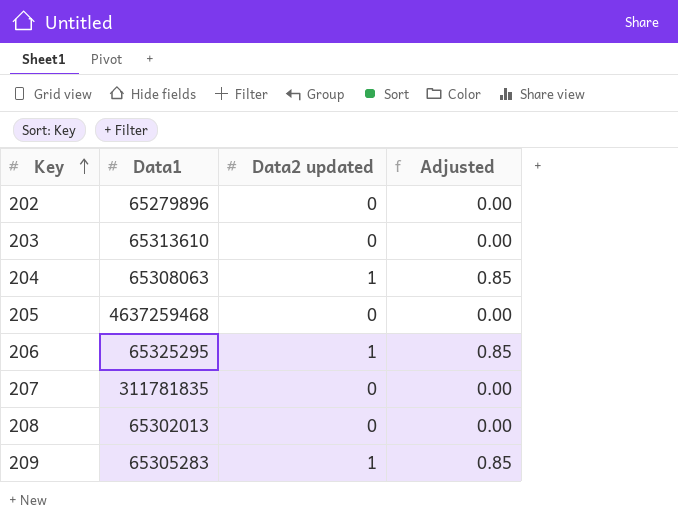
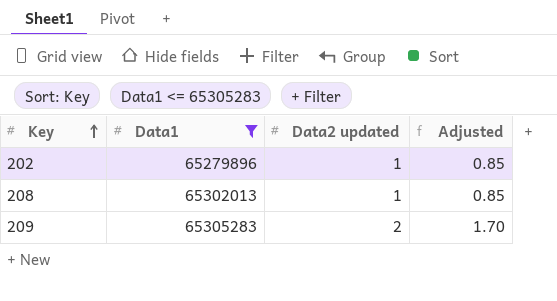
filter: none -> Data1 <= 65305283
202 | Data2 updated: 0 -> 1
202 | Adjusted: 0.00 -> 0.85
208 | Data2 updated: 0 -> 1
208 | Adjusted: 0.00 -> 0.85
209 | Data2 updated: 1 -> 2
209 | Adjusted: 0.85 -> 1.70

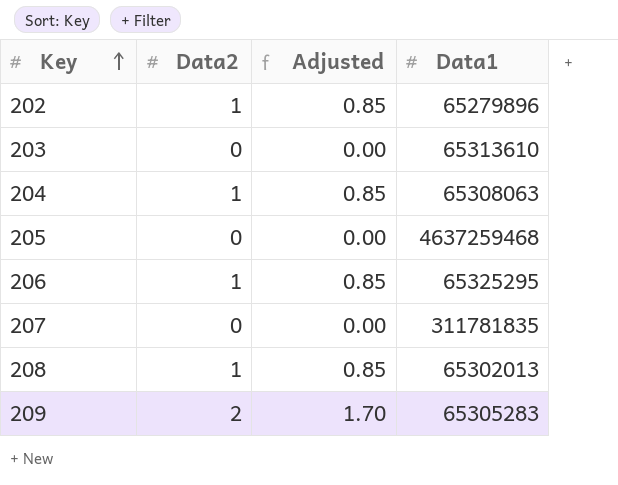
filter: Data1 <= 65305283 -> none
column name: Data2 updated -> Data2
column Data1 | position: 2 -> 4

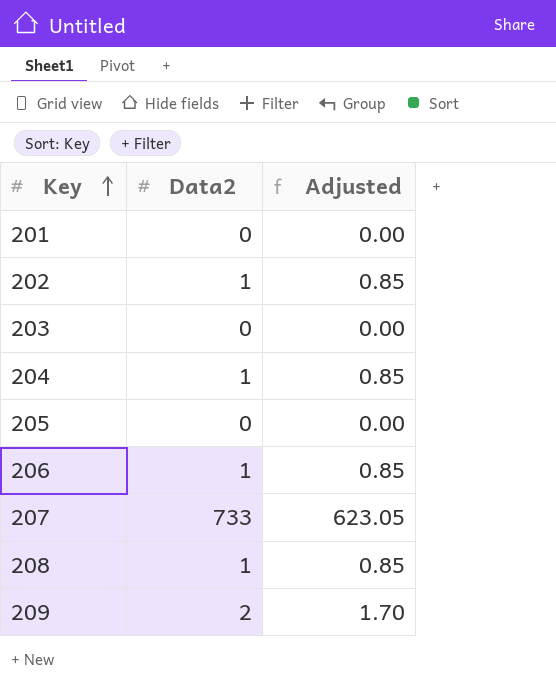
column Data1 | position: 4 -> none
row 201: none -> 0 | 0.00
207 | Data2: 0 -> 733
207 | Adjusted: 0.00 -> 623.05

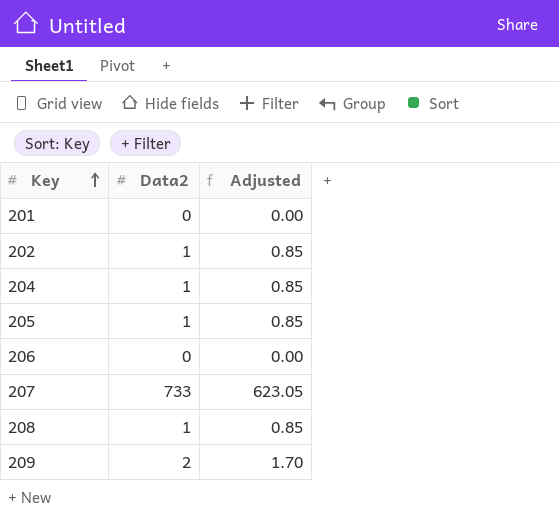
row 203: 0 | 0.00 -> none
205 | Data2: 0 -> 1
205 | Adjusted: 0.00 -> 0.85
206 | Data2: 1 -> 0
206 | Adjusted: 0.85 -> 0.00

